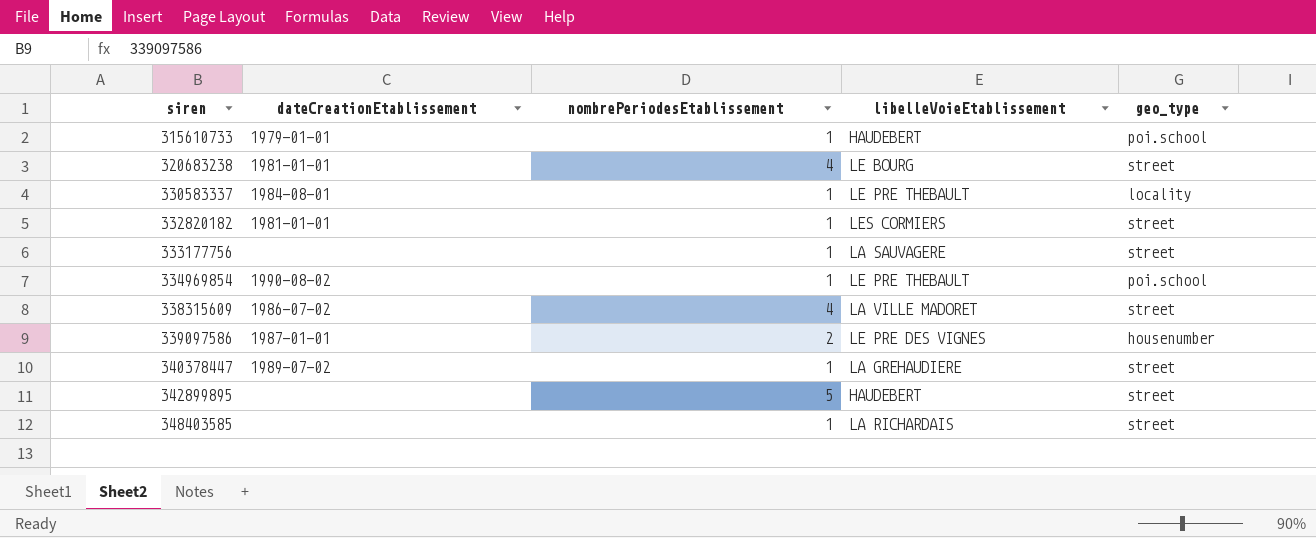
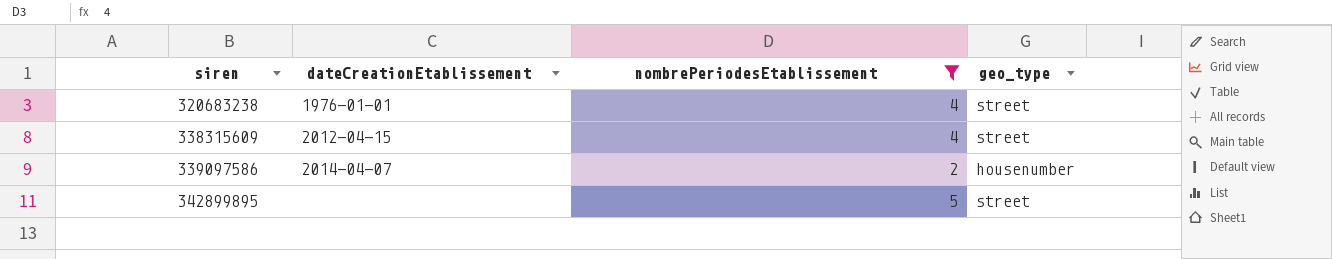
filter: none -> nombrePeriodesEtablissement != 1
column libelleVoieEtablissement | position: 4 -> none
320683238 | dateCreationEtablissement: 1981-01-01 -> 1976-01-01
338315609 | dateCreationEtablissement: 1986-07-02 -> 2012-04-15
339097586 | dateCreationEtablissement: 1987-01-01 -> 2014-04-07

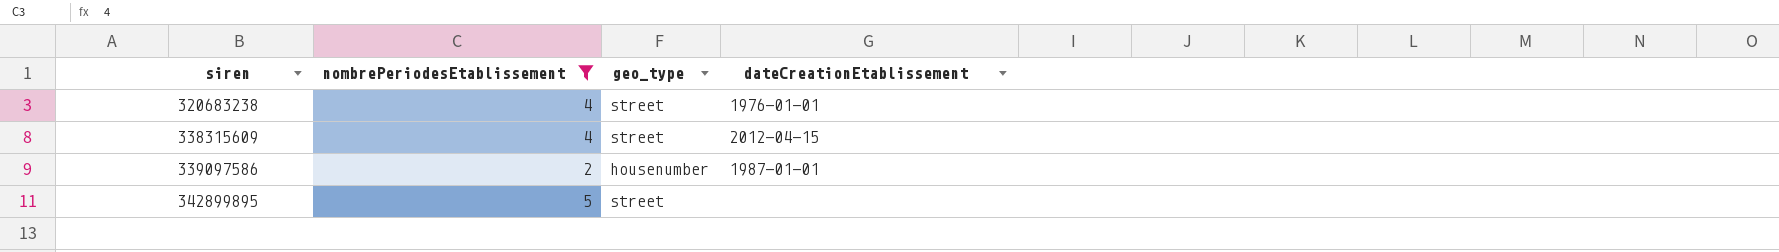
column dateCreationEtablissement | position: 2 -> 4
339097586 | dateCreationEtablissement: 2014-04-07 -> 1987-01-01

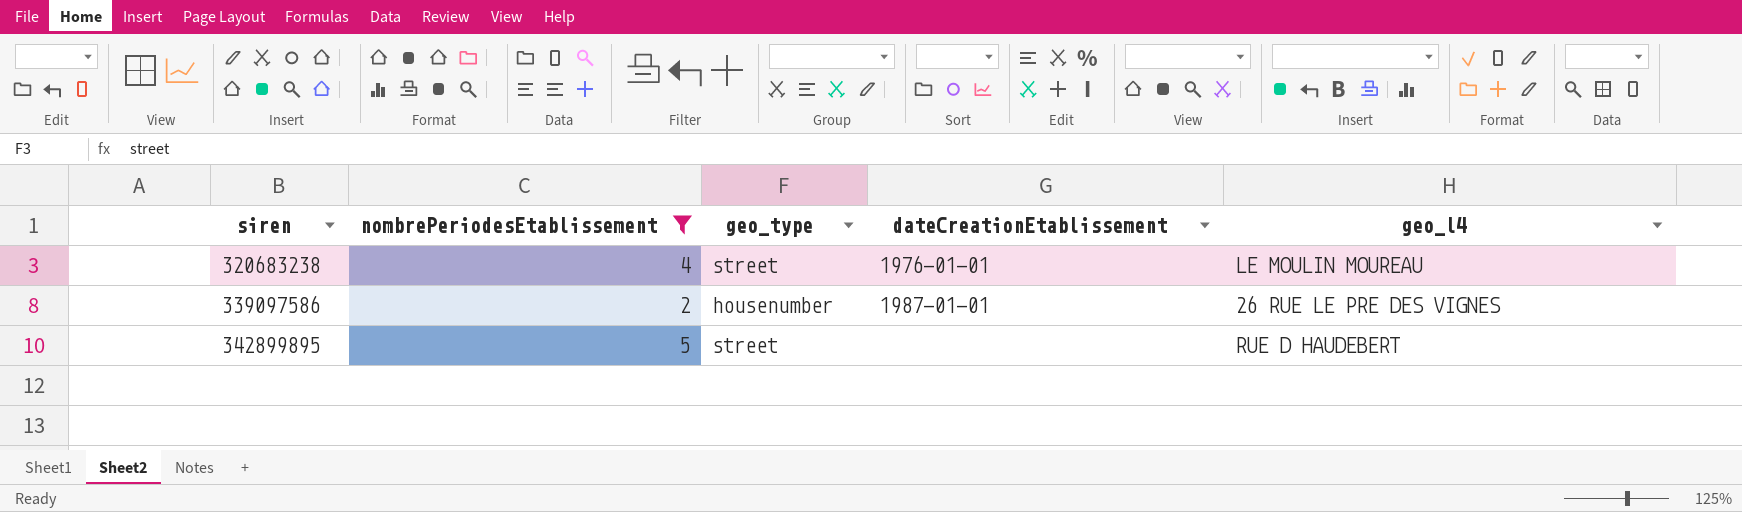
column geo_l4 | position: none -> 5
row 338315609: 4 | street | 2012-04-15 -> none

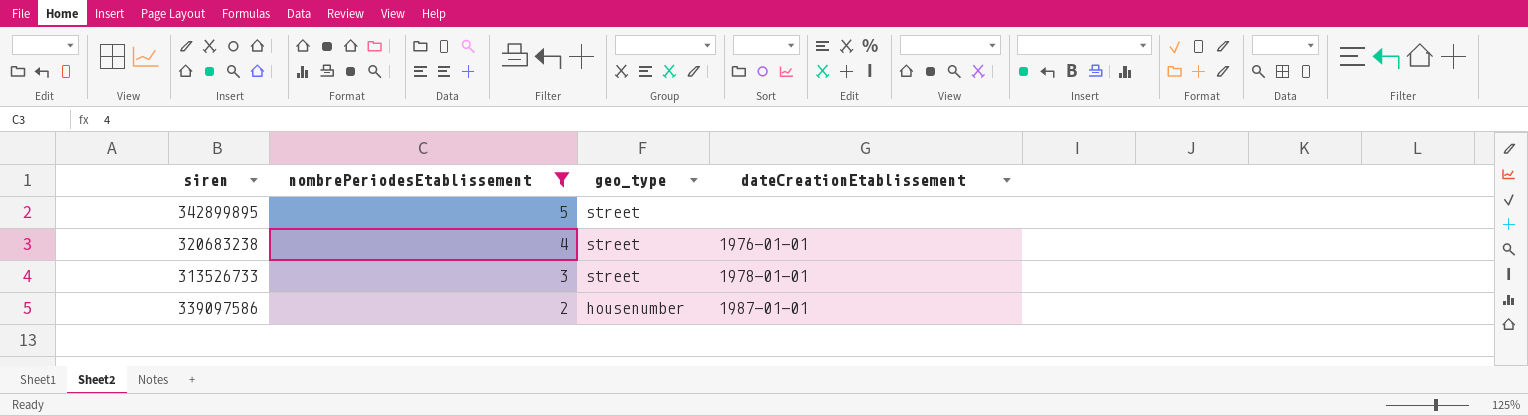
row order: siren ascending -> nombrePeriodesEtablissement descending
column geo_l4 | position: 5 -> none
row 313526733: none -> 3 | street | 1978-01-01

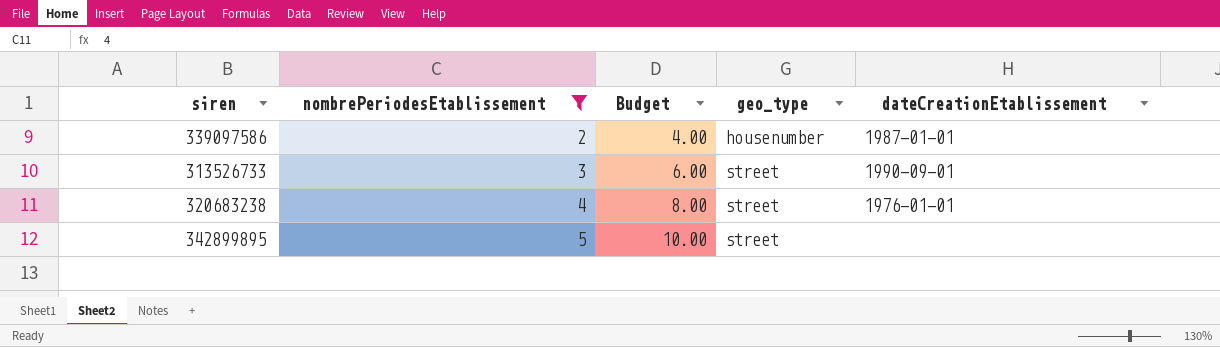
row order: nombrePeriodesEtablissement descending -> nombrePeriodesEtablissement ascending
column Budget | formula: none -> [nombrePeriodesEtablissement] * 2
313526733 | dateCreationEtablissement: 1978-01-01 -> 1990-09-01

